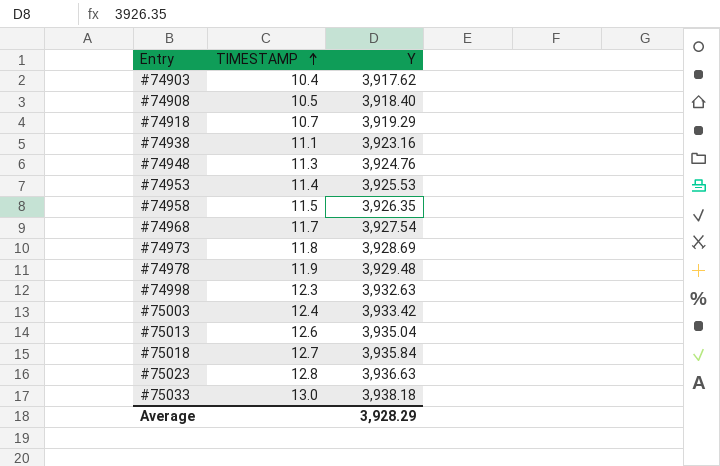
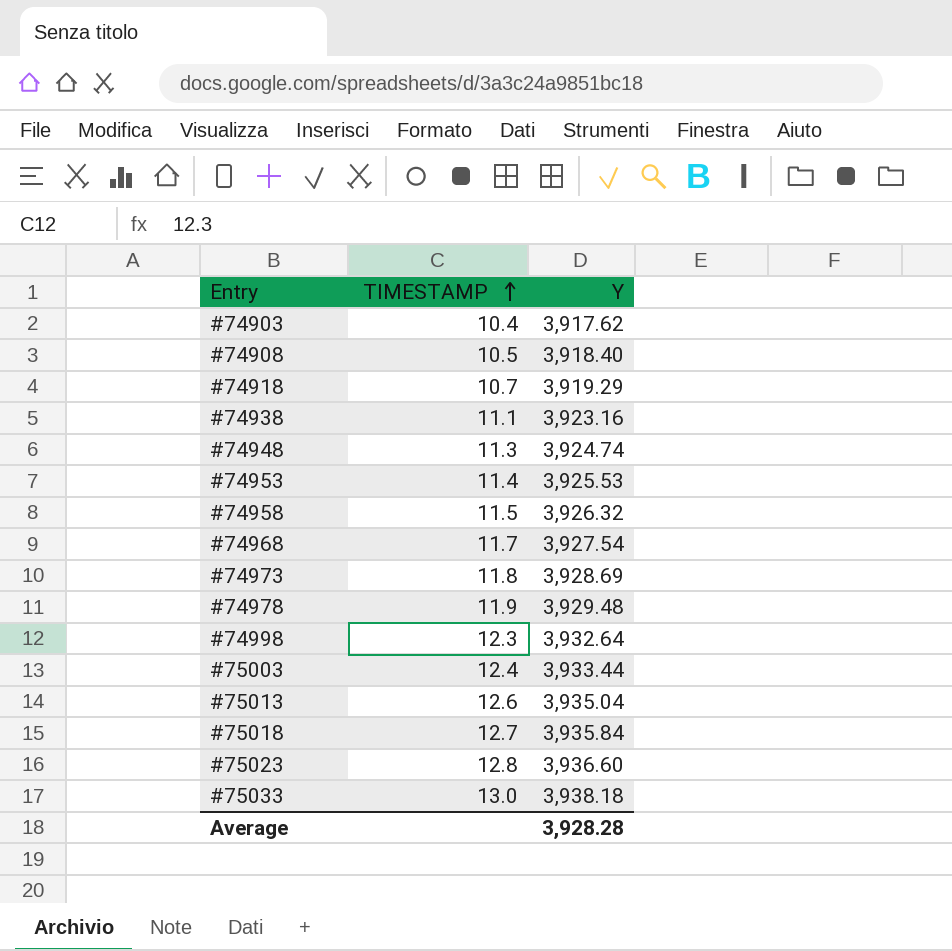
#74948 | Y: 3,924.76 -> 3,924.74
#74958 | Y: 3,926.35 -> 3,926.32
#74998 | Y: 3,932.63 -> 3,932.64
#75003 | Y: 3,933.42 -> 3,933.44
#75023 | Y: 3,936.63 -> 3,936.60
Average | Y: 3,928.29 -> 3,928.28

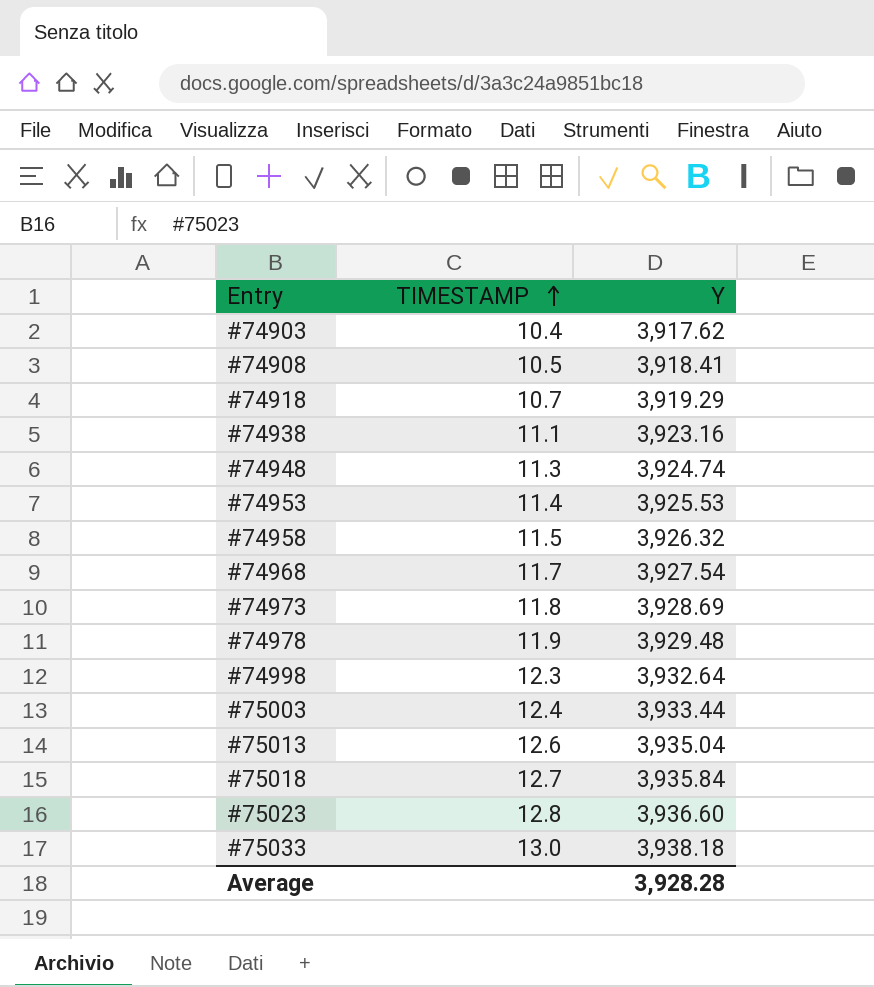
#74908 | Y: 3,918.40 -> 3,918.41

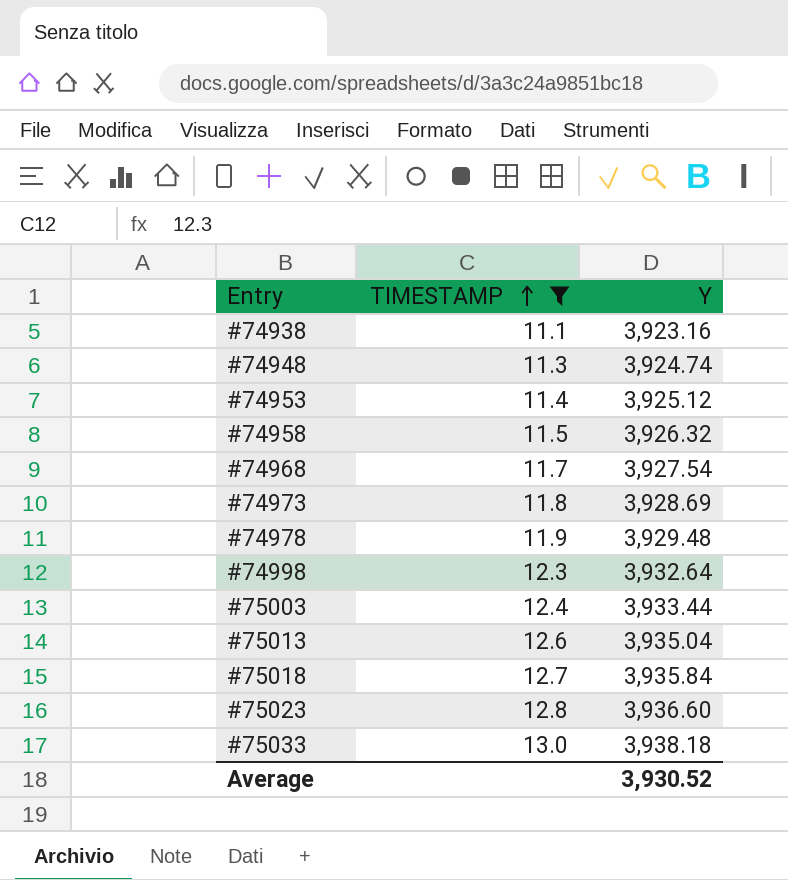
filter: none -> TIMESTAMP >= 11.1
#74953 | Y: 3,925.53 -> 3,925.12
Average | Y: 3,928.28 -> 3,930.52

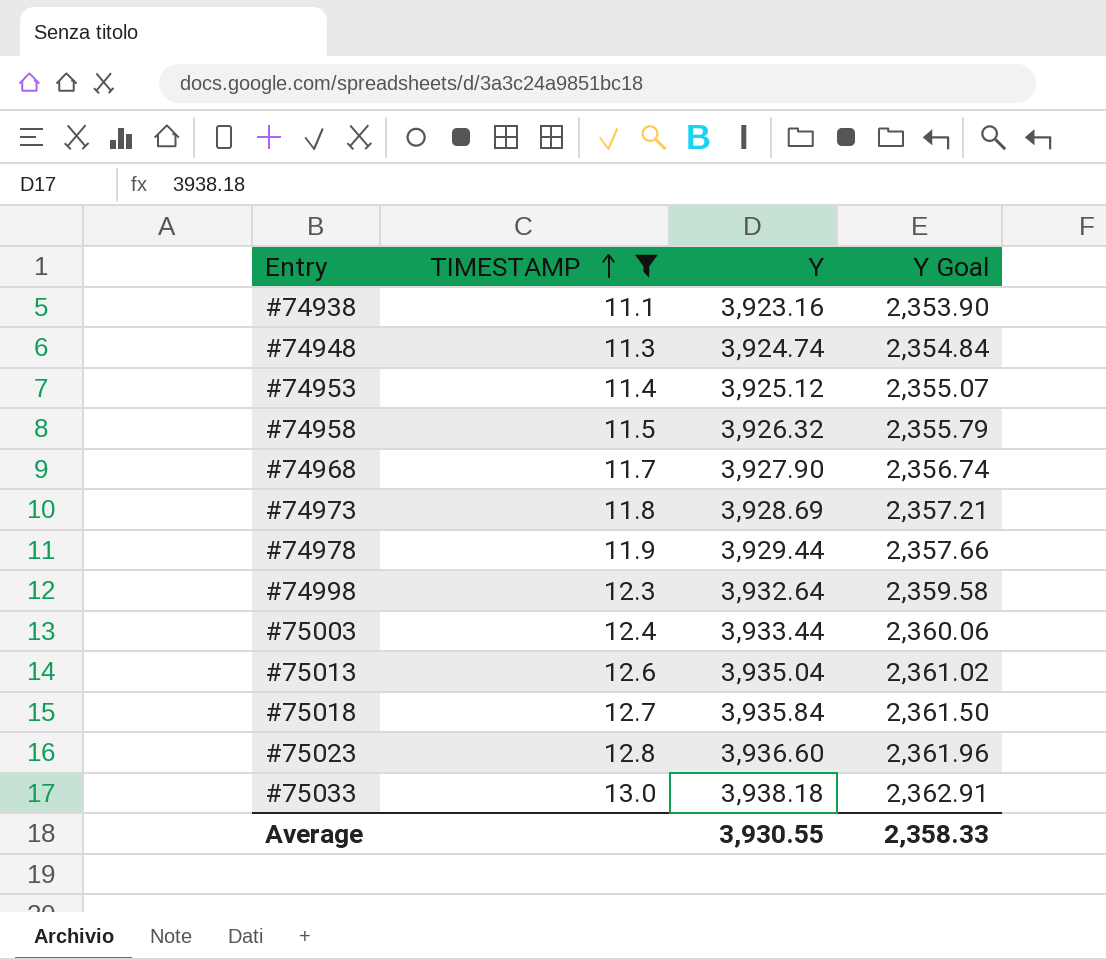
column Y Goal | formula: none -> [Y] * 0.6
#74968 | Y: 3,927.54 -> 3,927.90
#74978 | Y: 3,929.48 -> 3,929.44
Average | Y: 3,930.52 -> 3,930.55

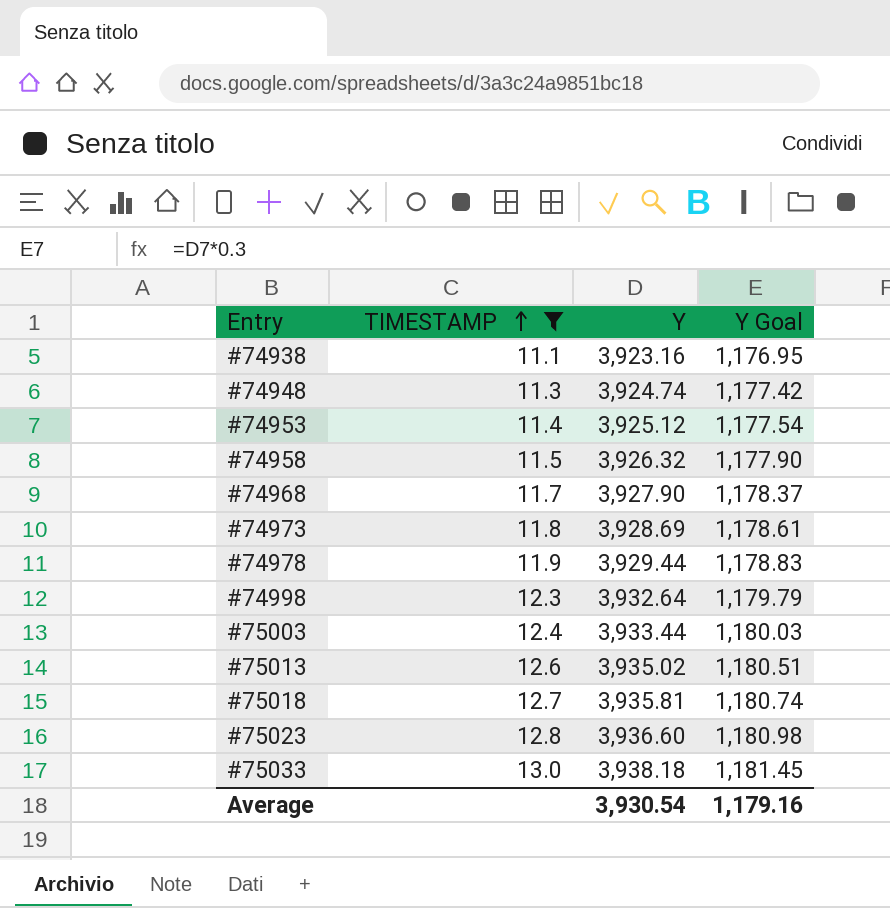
column Y Goal | formula: [Y] * 0.6 -> [Y] * 0.3
#75013 | Y: 3,935.04 -> 3,935.02
#75018 | Y: 3,935.84 -> 3,935.81
Average | Y: 3,930.55 -> 3,930.54
Average | Y Goal: 2,358.33 -> 1,179.16

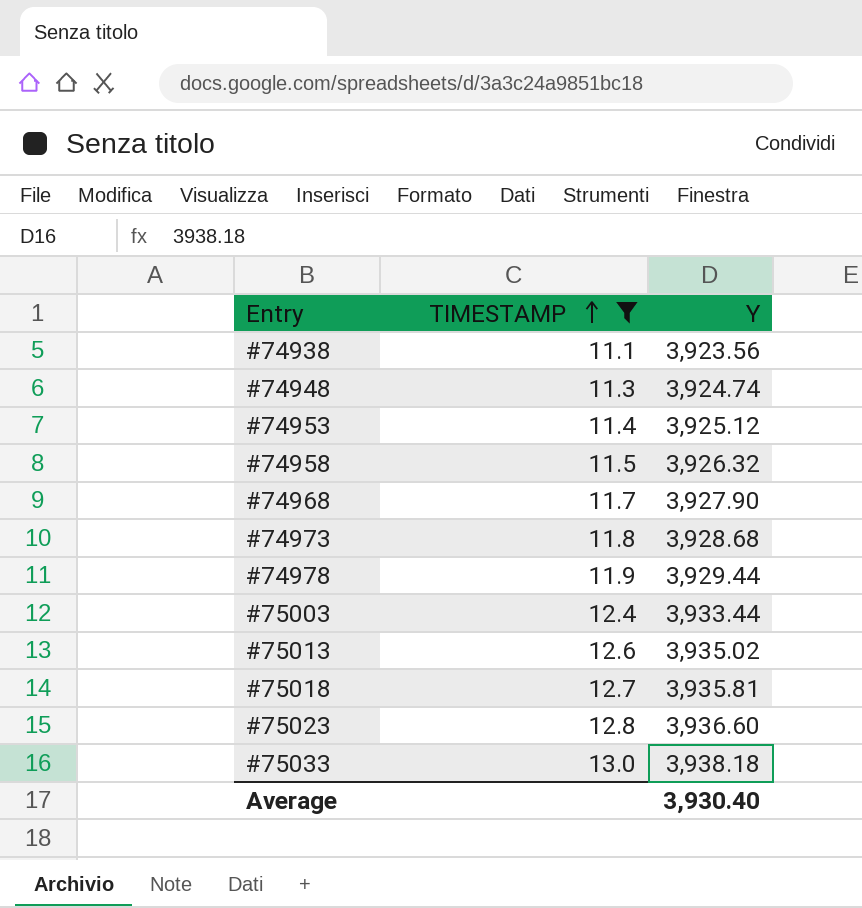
column Y Goal | formula: [Y] * 0.3 -> none
row #74998: 12.3 | 3,932.64 | 1,179.79 -> none
#74938 | Y: 3,923.16 -> 3,923.56
#74973 | Y: 3,928.69 -> 3,928.68
Average | Y: 3,930.54 -> 3,930.40

